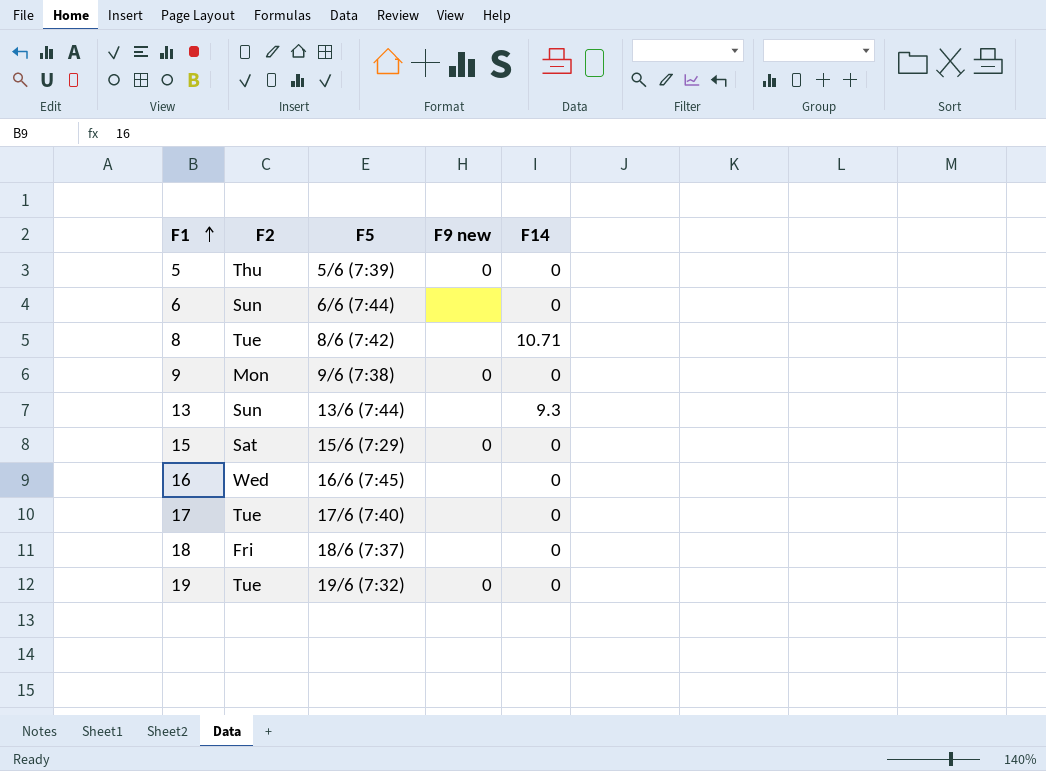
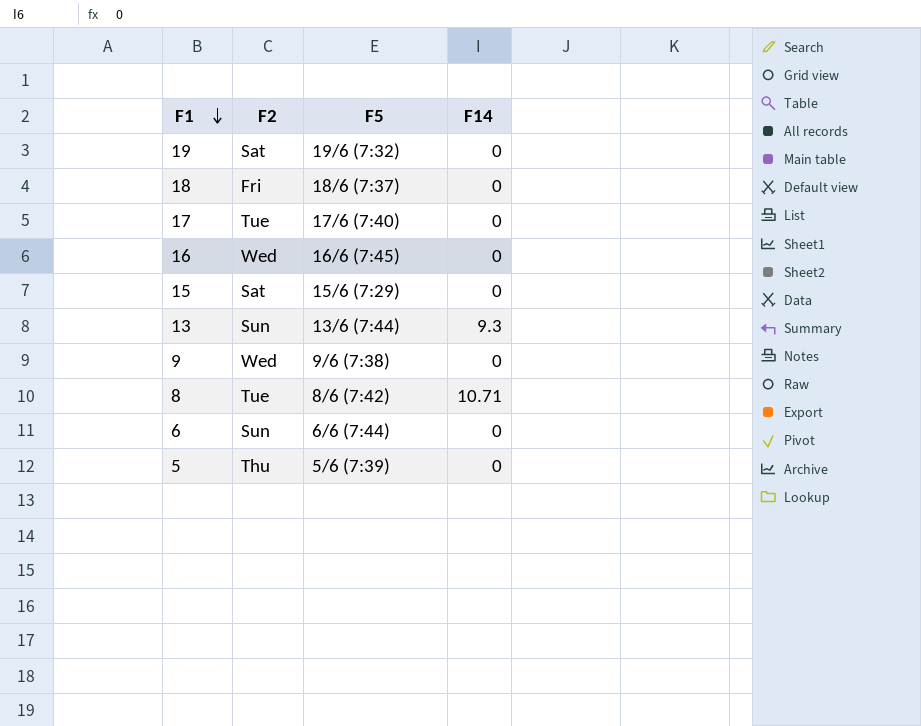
row order: F1 ascending -> F1 descending
column F9 new | position: 4 -> none
19 | F2: Tue -> Sat
9 | F2: Mon -> Wed

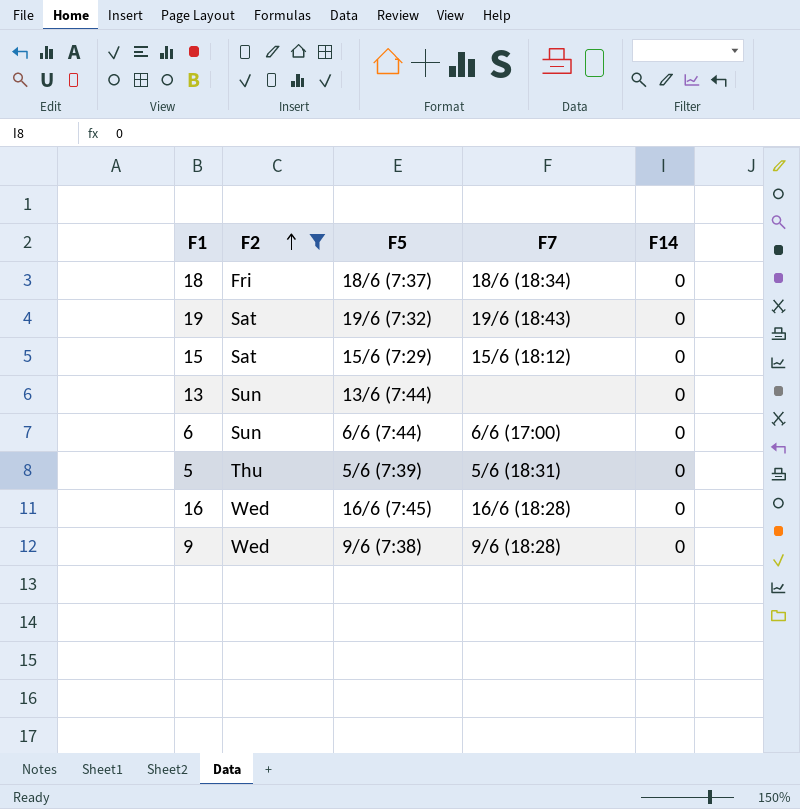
filter: none -> F2 != Tue
row order: F1 descending -> F2 ascending
column F7 | position: none -> 4
13 | F14: 9.3 -> 0

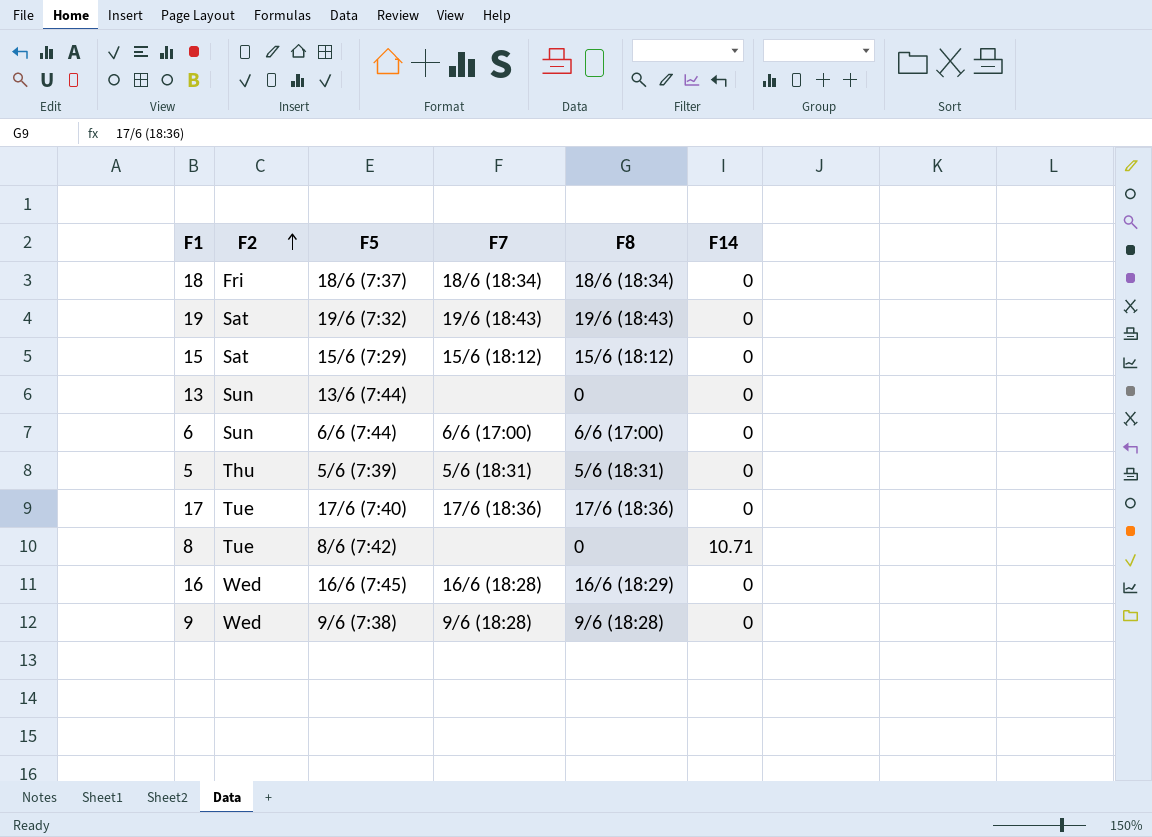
filter: F2 != Tue -> none
column F8 | position: none -> 5

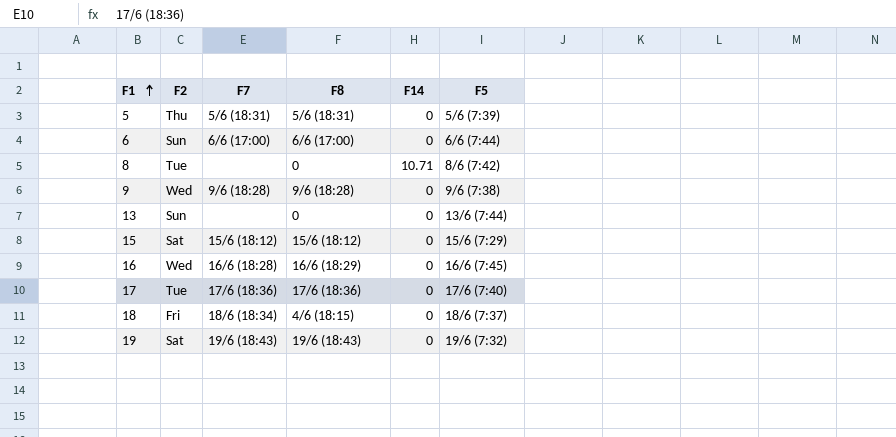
row order: F2 ascending -> F1 ascending
column F5 | position: 3 -> 6
18 | F8: 18/6 (18:34) -> 4/6 (18:15)

